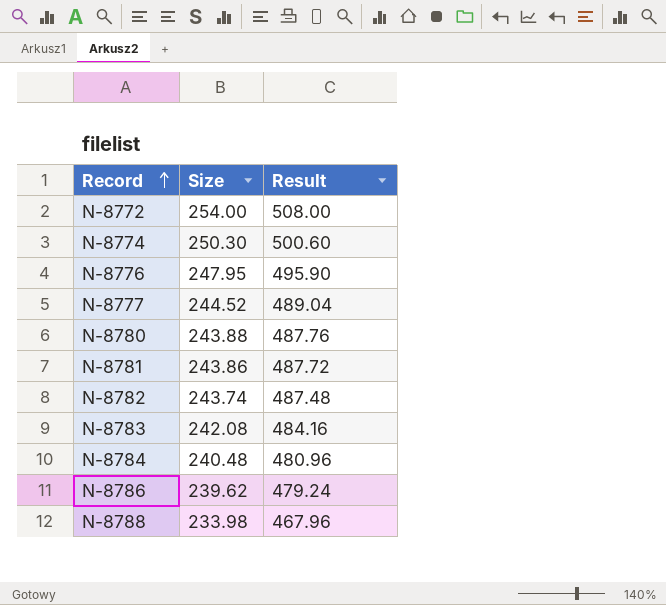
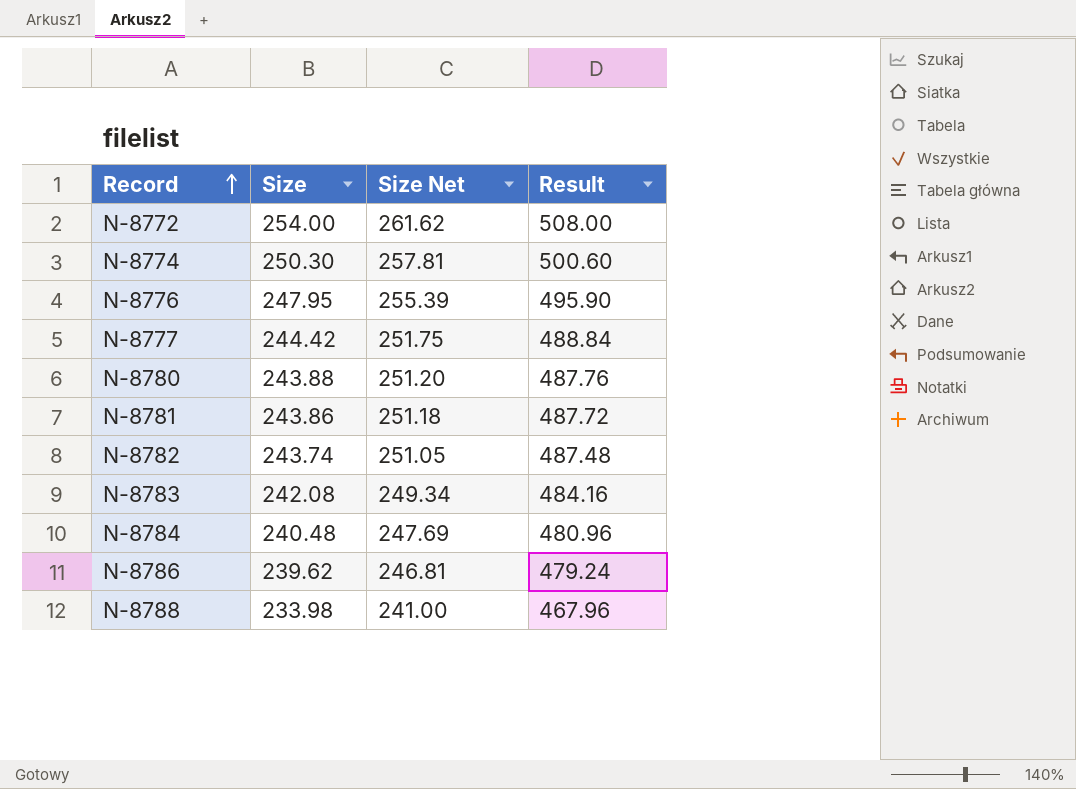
column Size Net | formula: none -> [Size] * 1.03
N-8777 | Size: 244.52 -> 244.42
N-8777 | Result: 489.04 -> 488.84

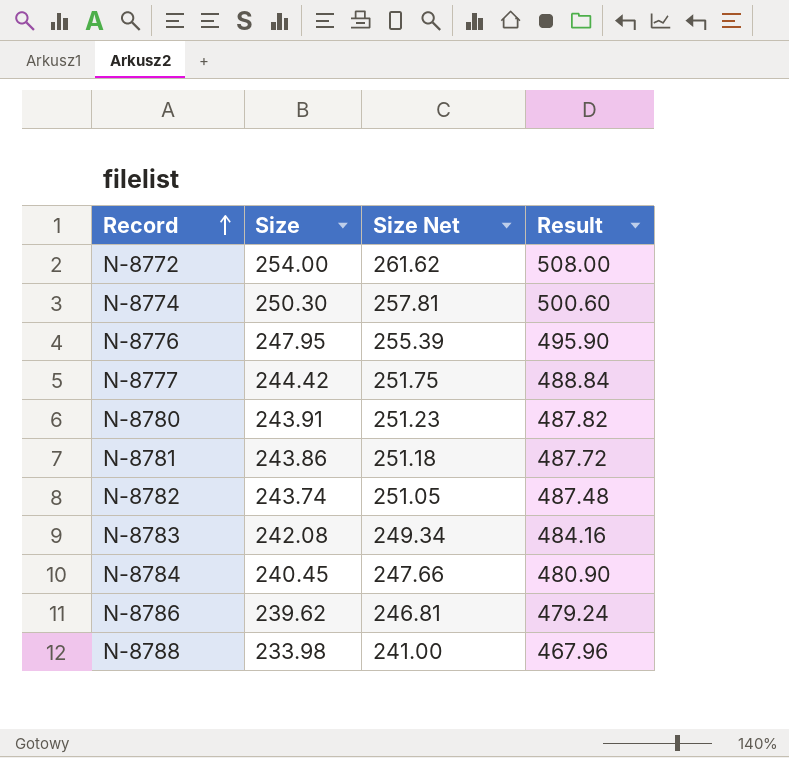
N-8780 | Size: 243.88 -> 243.91
N-8780 | Size Net: 251.20 -> 251.23
N-8780 | Result: 487.76 -> 487.82
N-8784 | Size: 240.48 -> 240.45
N-8784 | Size Net: 247.69 -> 247.66
N-8784 | Result: 480.96 -> 480.90

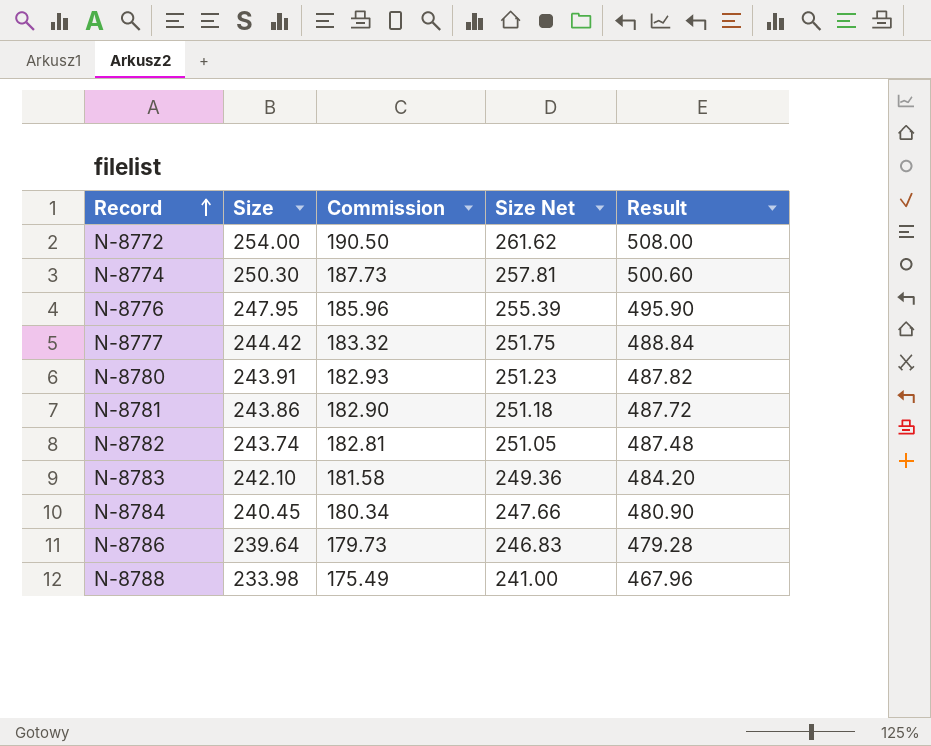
column Commission | formula: none -> [Size] * 0.75
N-8783 | Size: 242.08 -> 242.10
N-8783 | Size Net: 249.34 -> 249.36
N-8783 | Result: 484.16 -> 484.20
N-8786 | Size: 239.62 -> 239.64
N-8786 | Size Net: 246.81 -> 246.83
N-8786 | Result: 479.24 -> 479.28

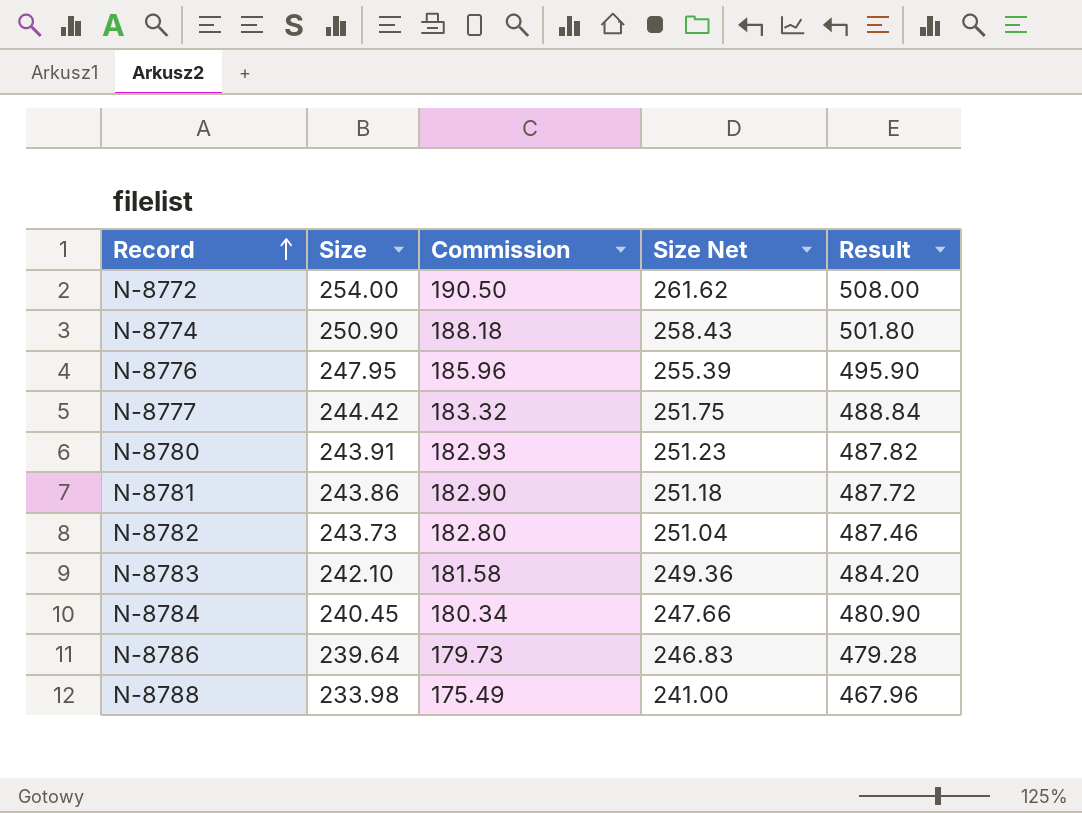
N-8774 | Size: 250.30 -> 250.90
N-8774 | Commission: 187.73 -> 188.18
N-8774 | Size Net: 257.81 -> 258.43
N-8774 | Result: 500.60 -> 501.80
N-8782 | Size: 243.74 -> 243.73
N-8782 | Commission: 182.81 -> 182.80
N-8782 | Size Net: 251.05 -> 251.04
N-8782 | Result: 487.48 -> 487.46

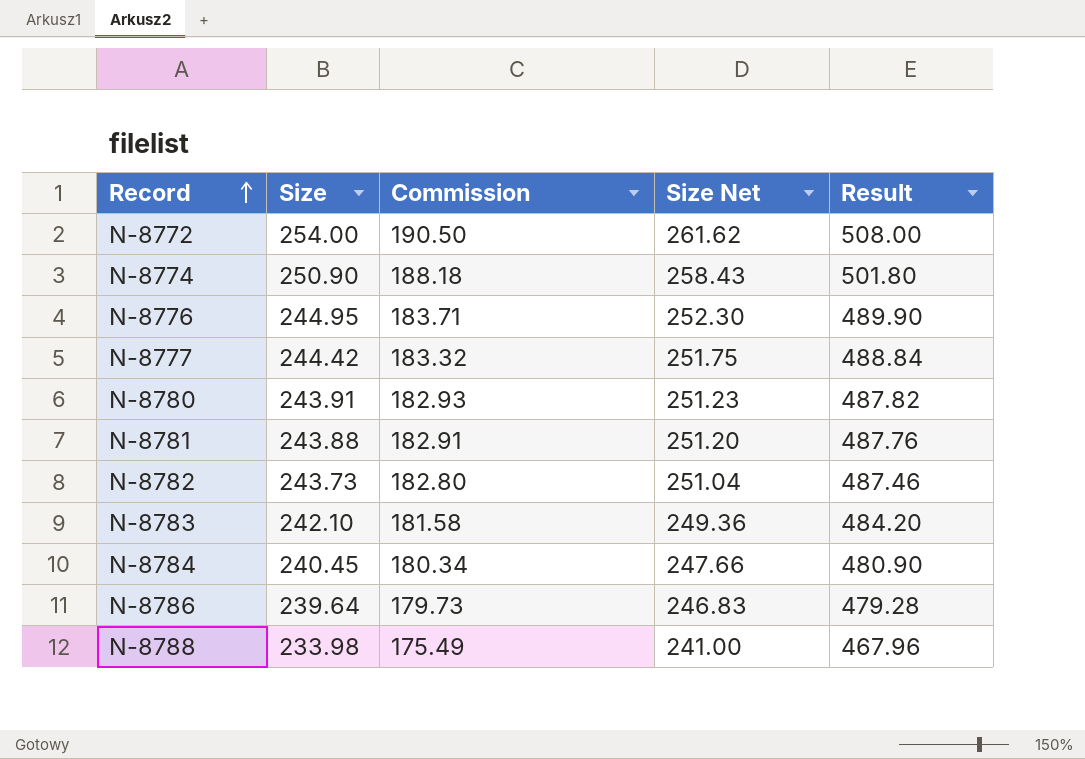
N-8776 | Size: 247.95 -> 244.95
N-8776 | Commission: 185.96 -> 183.71
N-8776 | Size Net: 255.39 -> 252.30
N-8776 | Result: 495.90 -> 489.90
N-8781 | Size: 243.86 -> 243.88
N-8781 | Commission: 182.90 -> 182.91
N-8781 | Size Net: 251.18 -> 251.20
N-8781 | Result: 487.72 -> 487.76

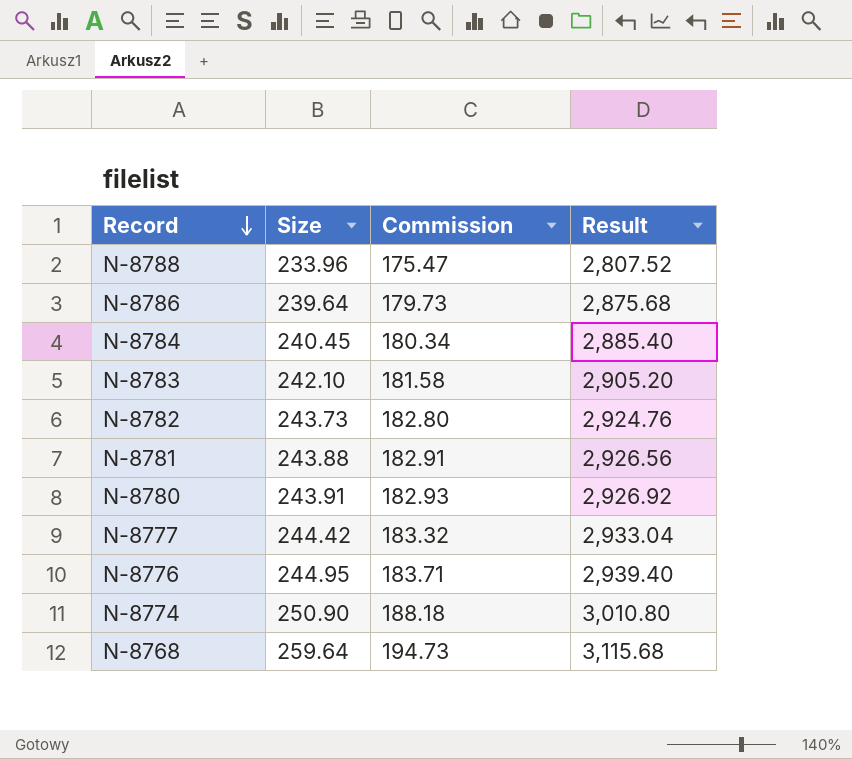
row order: Record ascending -> Record descending
column Size Net | formula: [Size] * 1.03 -> none
column Result | formula: [Size] * 2 -> [Size] * 12
row N-8772: 254.00 | 190.50 | 261.62 | 508.00 -> none
N-8788 | Size: 233.98 -> 233.96
N-8788 | Commission: 175.49 -> 175.47
row N-8768: none -> 259.64 | 194.73 | 3,115.68

